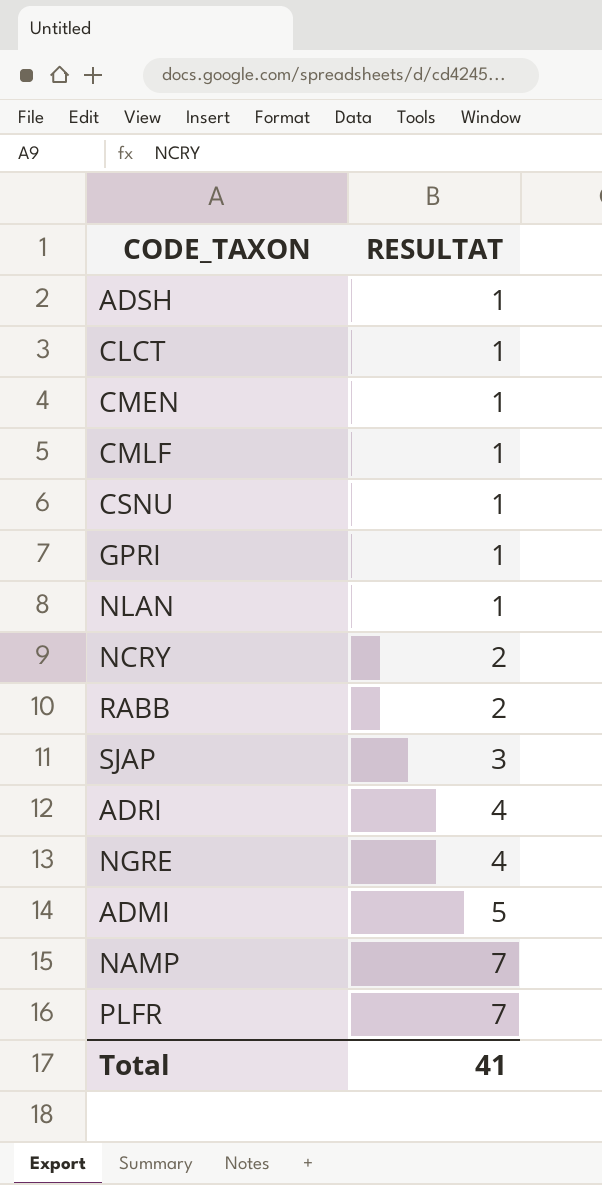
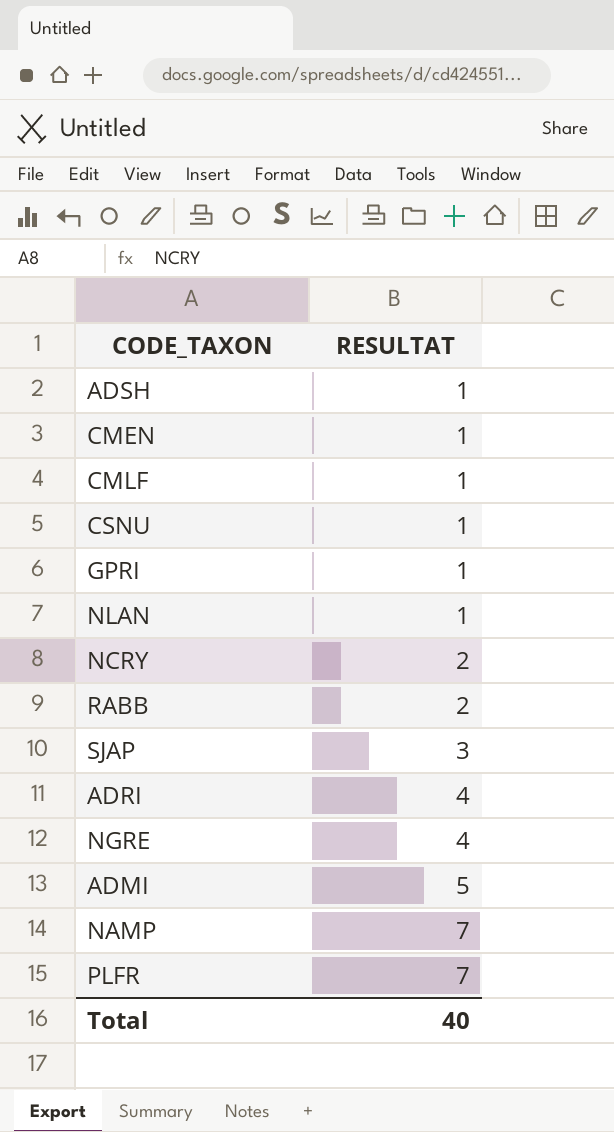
row CLCT: 1 -> none
Total | RESULTAT: 41 -> 40

